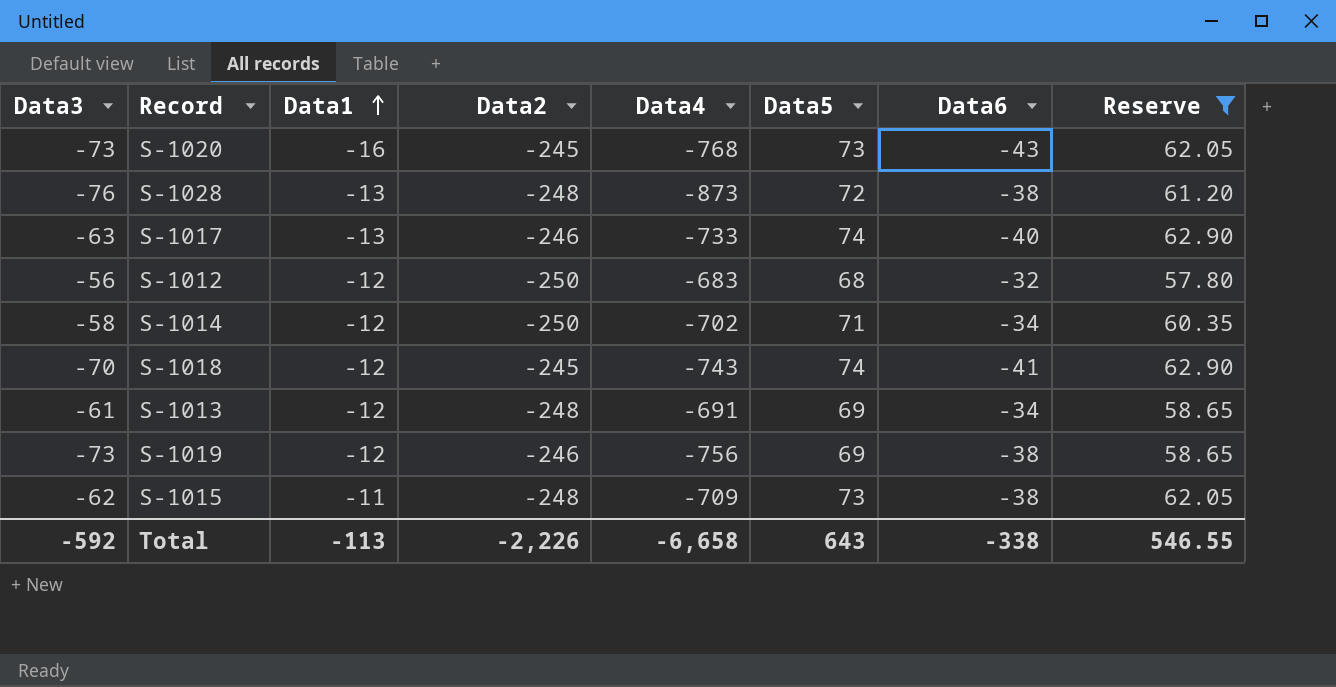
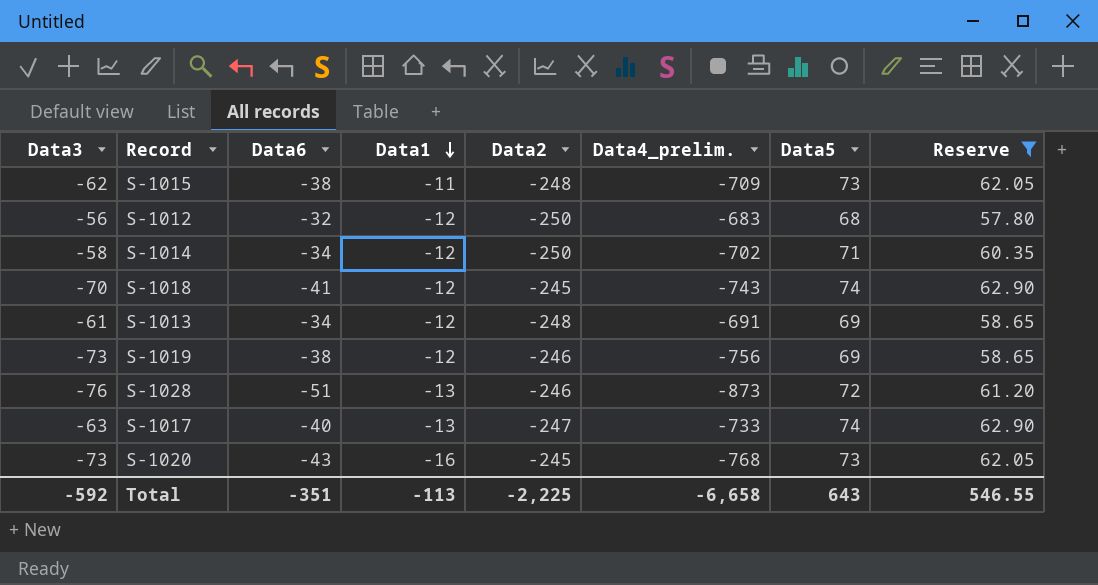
row order: Data1 ascending -> Data1 descending
column Data6 | position: 7 -> 3
column name: Data4 -> Data4_prelim.
S-1028 | Data6: -38 -> -51
S-1028 | Data2: -248 -> -246
S-1017 | Data2: -246 -> -247
Total | Data6: -338 -> -351
Total | Data2: -2,226 -> -2,225

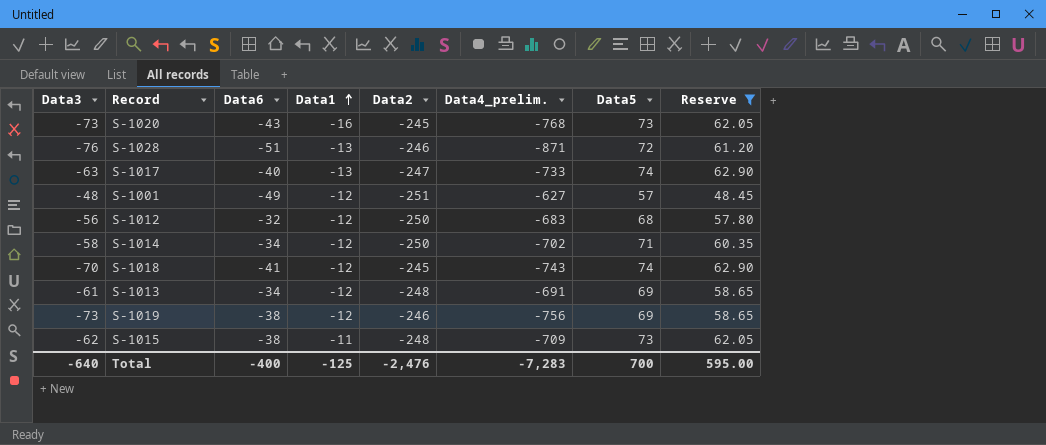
row order: Data1 descending -> Data1 ascending
S-1028 | Data4_prelim.: -873 -> -871
row S-1001: none -> -48 | -49 | -12 | -251 | -627 | 57 | 48.45
Total | Data3: -592 -> -640
Total | Data6: -351 -> -400
Total | Data1: -113 -> -125
Total | Data2: -2,225 -> -2,476
Total | Data4_prelim.: -6,658 -> -7,283
Total | Data5: 643 -> 700
Total | Reserve: 546.55 -> 595.00

